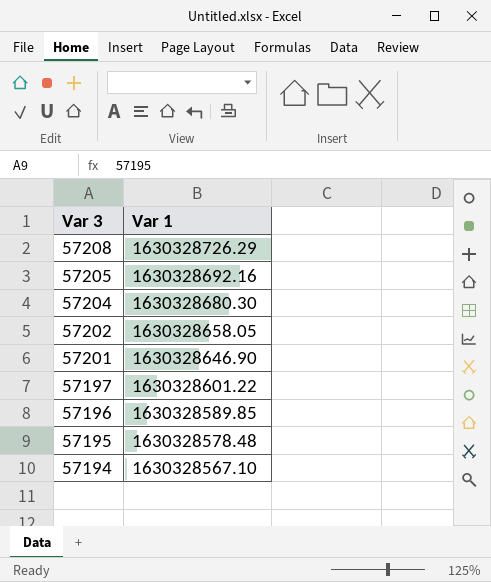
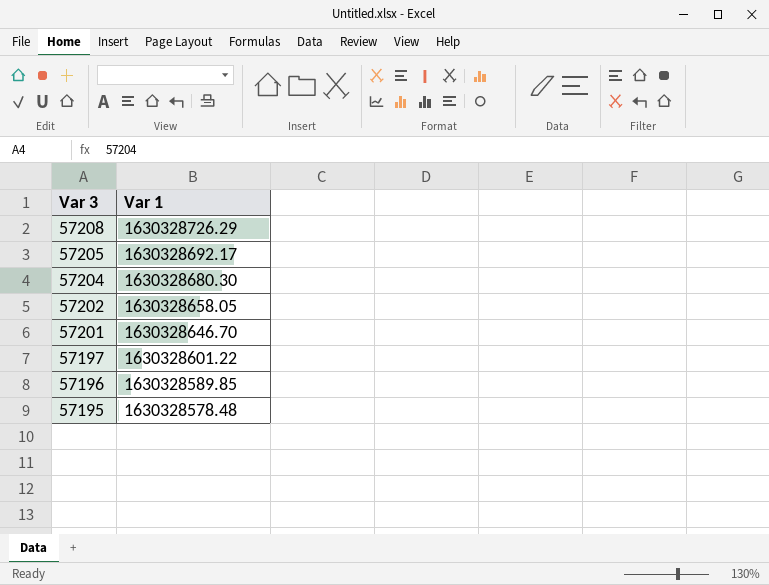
row 57194: 1630328567.10 -> none
57205 | Var 1: 1630328692.16 -> 1630328692.17
57201 | Var 1: 1630328646.90 -> 1630328646.70

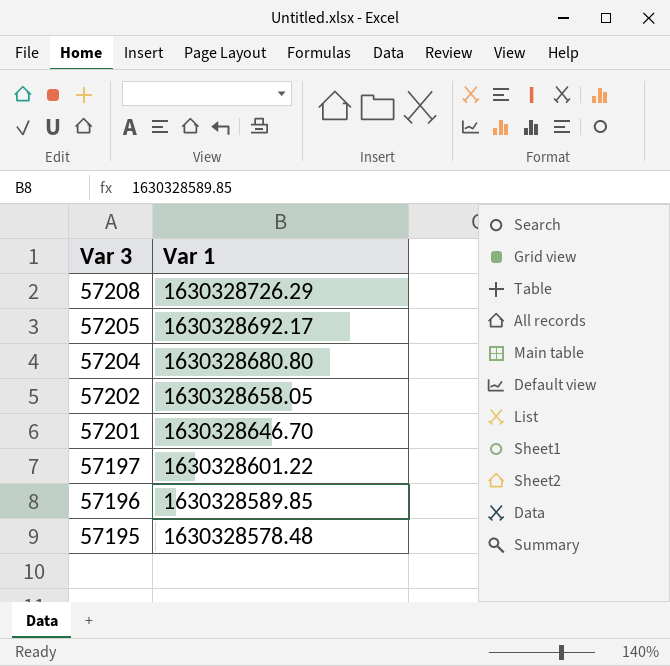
57204 | Var 1: 1630328680.30 -> 1630328680.80

